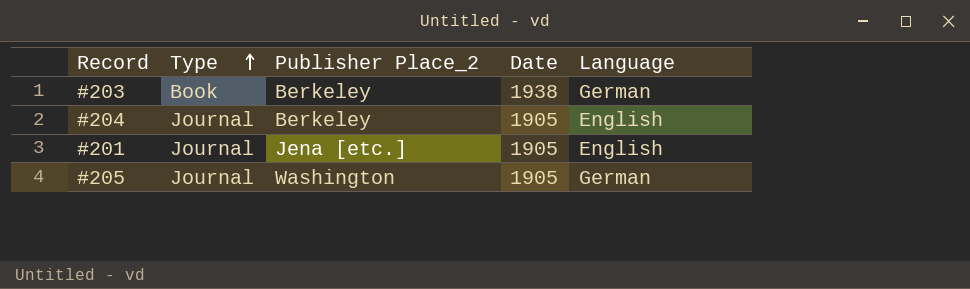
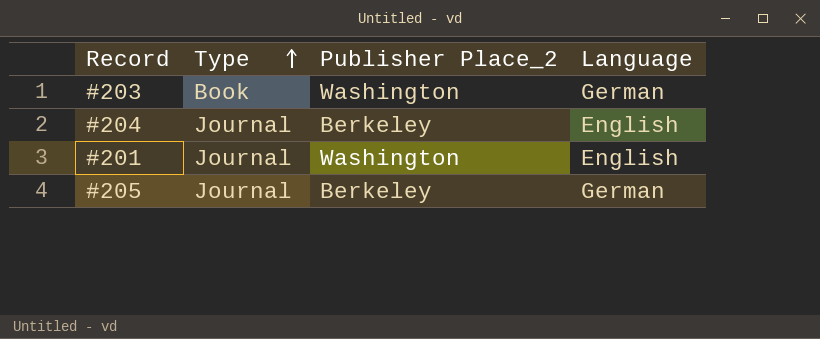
column Date | position: 4 -> none
#203 | Publisher Place_2: Berkeley -> Washington
#201 | Publisher Place_2: Jena [etc.] -> Washington
#205 | Publisher Place_2: Washington -> Berkeley

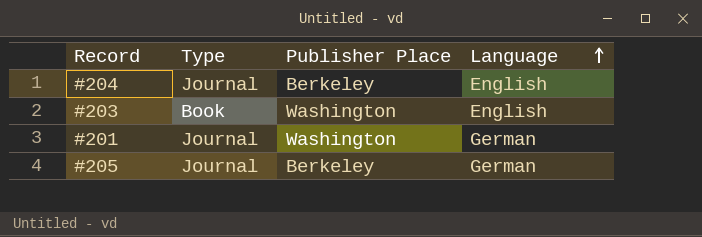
row order: Type ascending -> Language ascending
column name: Publisher Place_2 -> Publisher Place
#203 | Language: German -> English
#201 | Language: English -> German

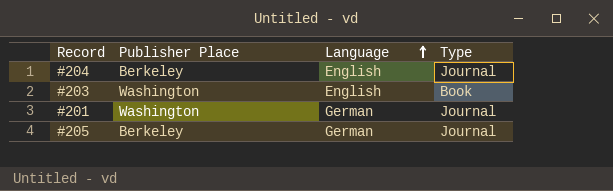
column Type | position: 2 -> 4

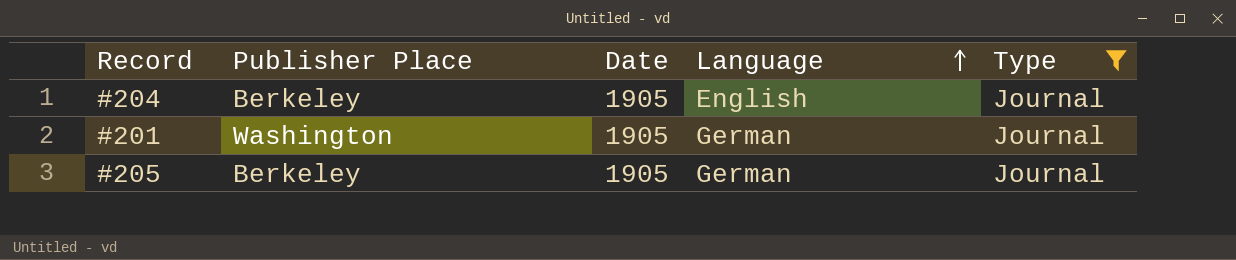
filter: none -> Type = Journal
column Date | position: none -> 3

